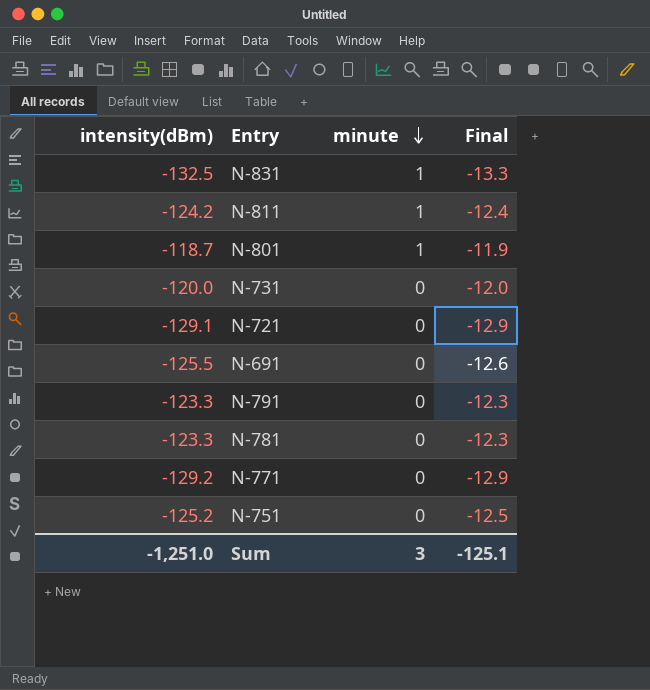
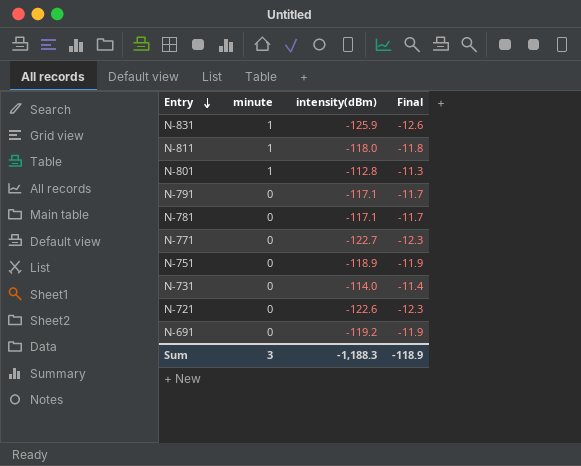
row order: minute descending -> Entry descending
column intensity(dBm) | position: 1 -> 3
N-831 | intensity(dBm): -132.5 -> -125.9
N-831 | Final: -13.3 -> -12.6
N-811 | intensity(dBm): -124.2 -> -118.0
N-811 | Final: -12.4 -> -11.8
N-801 | intensity(dBm): -118.7 -> -112.8
N-801 | Final: -11.9 -> -11.3
N-791 | intensity(dBm): -123.3 -> -117.1
N-791 | Final: -12.3 -> -11.7
N-781 | intensity(dBm): -123.3 -> -117.1
N-781 | Final: -12.3 -> -11.7
N-771 | intensity(dBm): -129.2 -> -122.7
N-771 | Final: -12.9 -> -12.3
N-751 | intensity(dBm): -125.2 -> -118.9
N-751 | Final: -12.5 -> -11.9
N-731 | intensity(dBm): -120.0 -> -114.0
N-731 | Final: -12.0 -> -11.4
N-721 | intensity(dBm): -129.1 -> -122.6
N-721 | Final: -12.9 -> -12.3
N-691 | intensity(dBm): -125.5 -> -119.2
N-691 | Final: -12.6 -> -11.9
Sum | intensity(dBm): -1,251.0 -> -1,188.3
Sum | Final: -125.1 -> -118.9

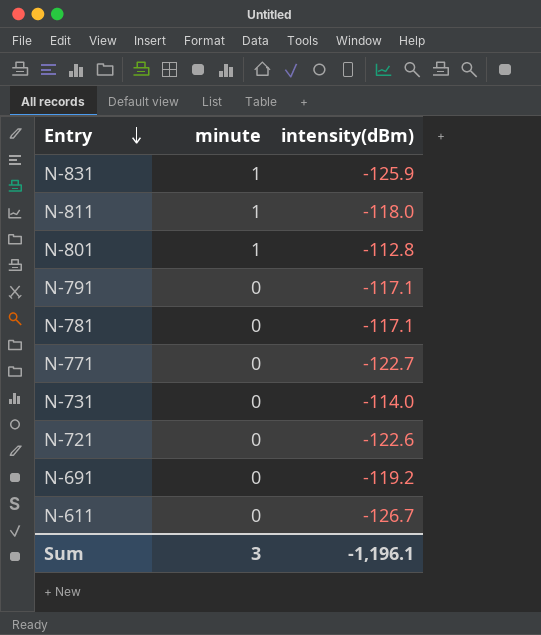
column Final | formula: [intensity(dBm)] * 0.1 -> none
row N-751: 0 | -118.9 | -11.9 -> none
row N-611: none -> 0 | -126.7
Sum | intensity(dBm): -1,188.3 -> -1,196.1

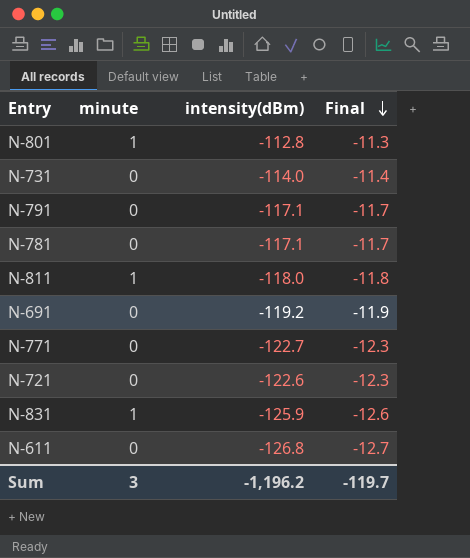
row order: Entry descending -> Final descending
column Final | formula: none -> [intensity(dBm)] * 0.1
N-611 | intensity(dBm): -126.7 -> -126.8
Sum | intensity(dBm): -1,196.1 -> -1,196.2

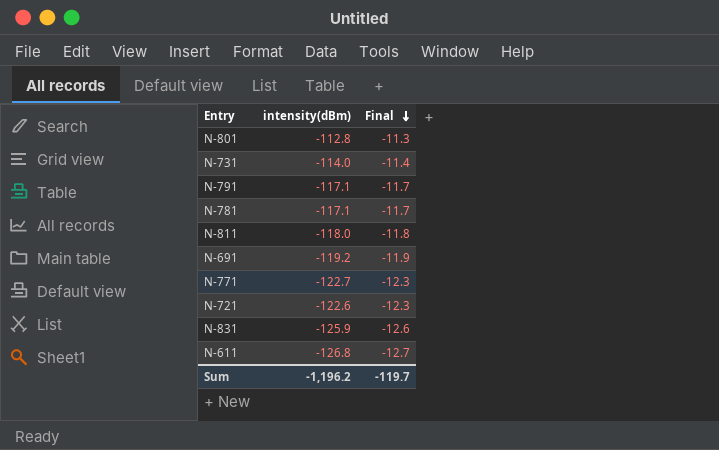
column minute | position: 2 -> none

